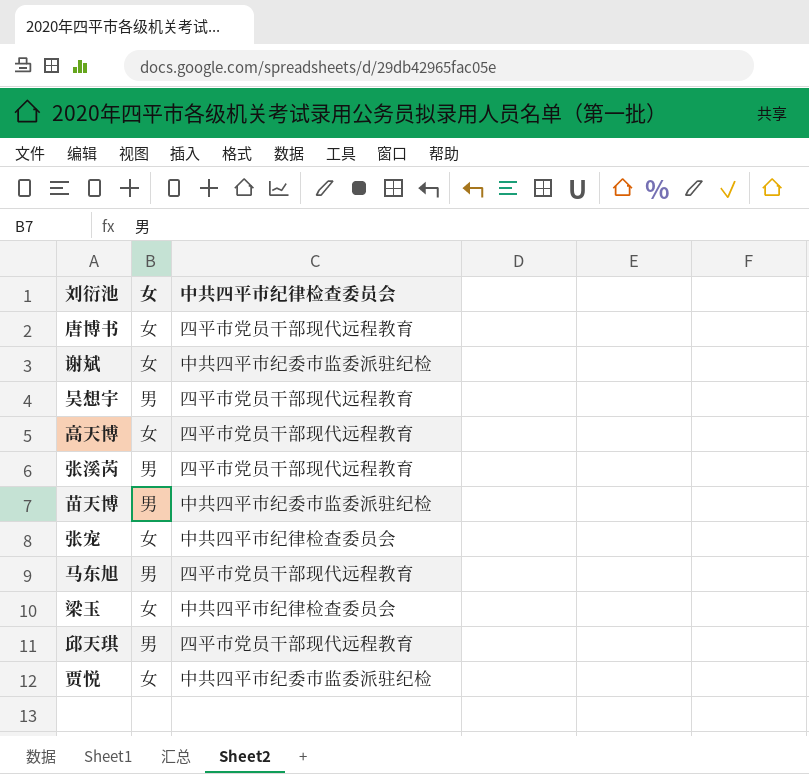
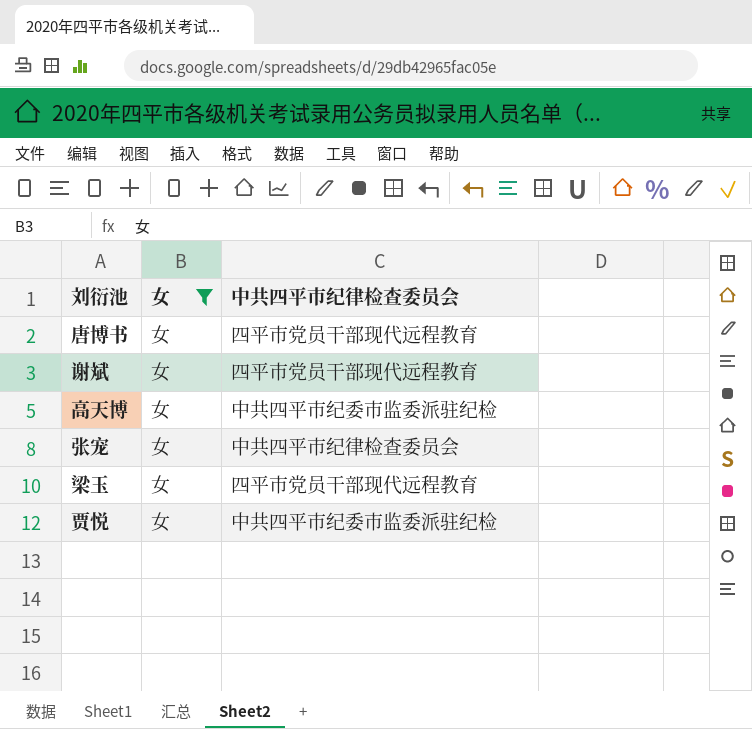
filter: none -> 女 = 女
谢斌 | 中共四平市纪律检查委员会: 中共四平市纪委市监委派驻纪检 -> 四平市党员干部现代远程教育
高天博 | 中共四平市纪律检查委员会: 四平市党员干部现代远程教育 -> 中共四平市纪委市监委派驻纪检
梁玉 | 中共四平市纪律检查委员会: 中共四平市纪律检查委员会 -> 四平市党员干部现代远程教育

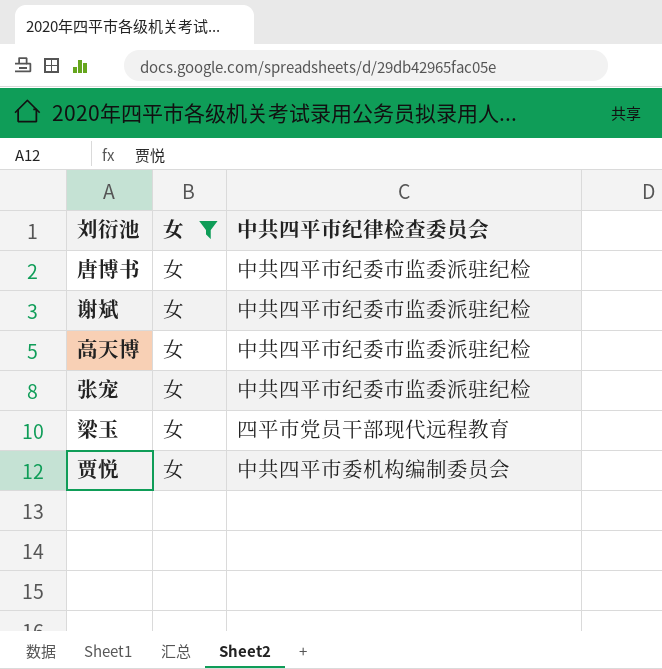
唐博书 | 中共四平市纪律检查委员会: 四平市党员干部现代远程教育 -> 中共四平市纪委市监委派驻纪检
谢斌 | 中共四平市纪律检查委员会: 四平市党员干部现代远程教育 -> 中共四平市纪委市监委派驻纪检
张宠 | 中共四平市纪律检查委员会: 中共四平市纪律检查委员会 -> 中共四平市纪委市监委派驻纪检
贾悦 | 中共四平市纪律检查委员会: 中共四平市纪委市监委派驻纪检 -> 中共四平市委机构编制委员会

